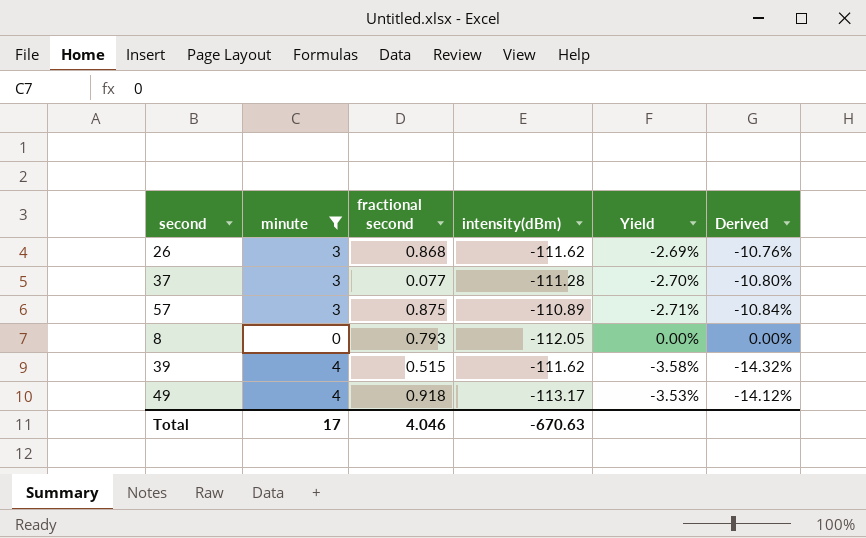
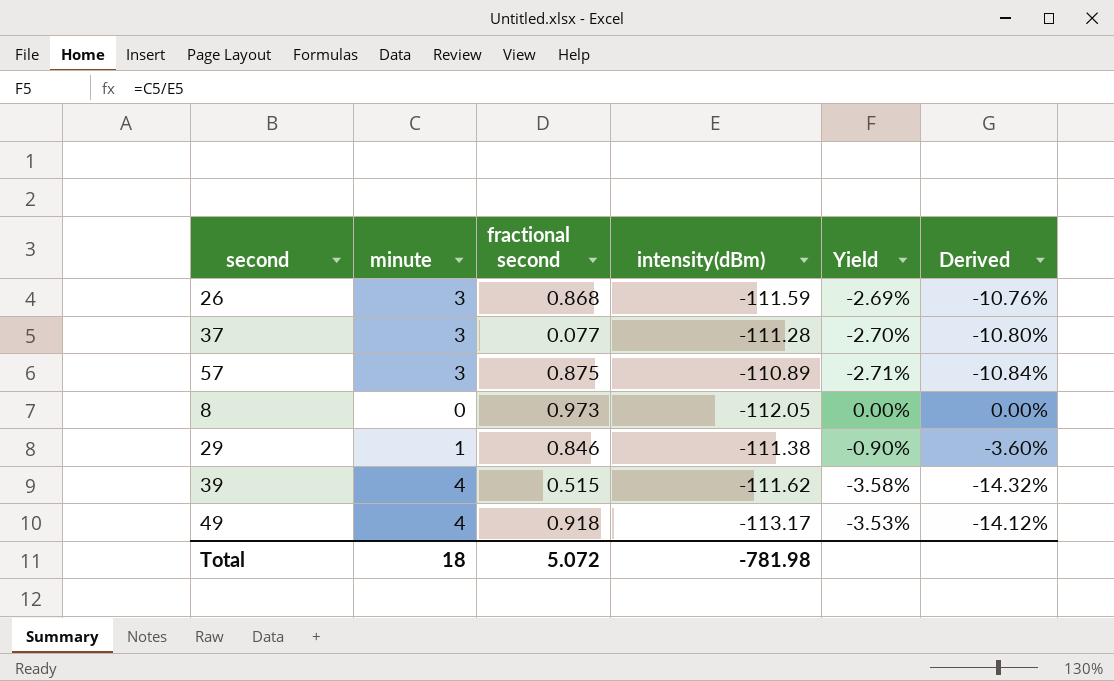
filter: minute != 1 -> none
26 | intensity(dBm): -111.62 -> -111.59
8 | fractional second: 0.793 -> 0.973
Total | minute: 17 -> 18
Total | fractional second: 4.046 -> 5.072
Total | intensity(dBm): -670.63 -> -781.98

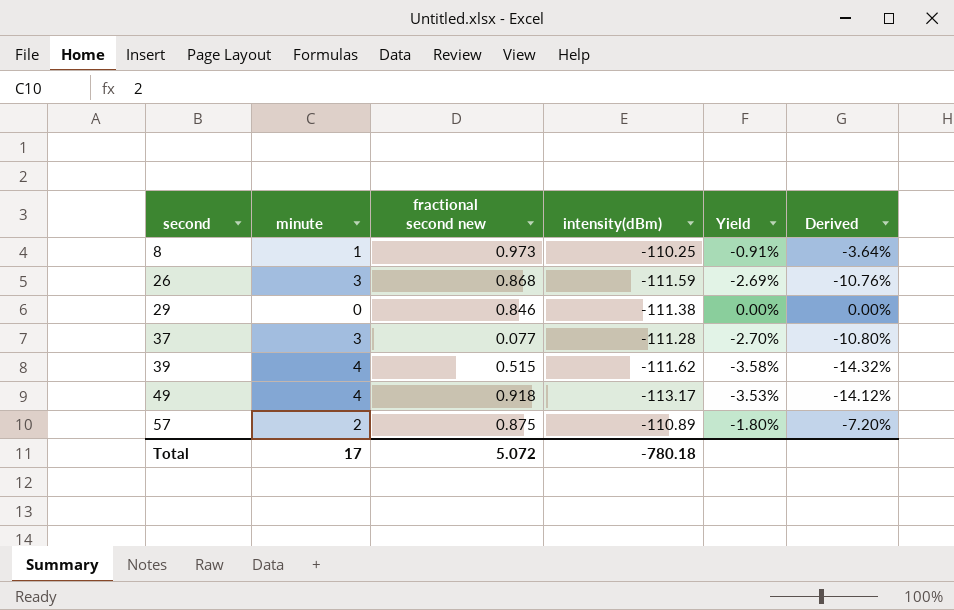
row order: none -> second ascending
column name: fractional second -> fractional second new
8 | minute: 0 -> 1
8 | intensity(dBm): -112.05 -> -110.25
8 | Yield: 0.00% -> -0.91%
8 | Derived: 0.00% -> -3.64%
29 | minute: 1 -> 0
29 | Yield: -0.90% -> 0.00%
29 | Derived: -3.60% -> 0.00%
57 | minute: 3 -> 2
57 | Yield: -2.71% -> -1.80%
57 | Derived: -10.84% -> -7.20%
Total | minute: 18 -> 17
Total | intensity(dBm): -781.98 -> -780.18

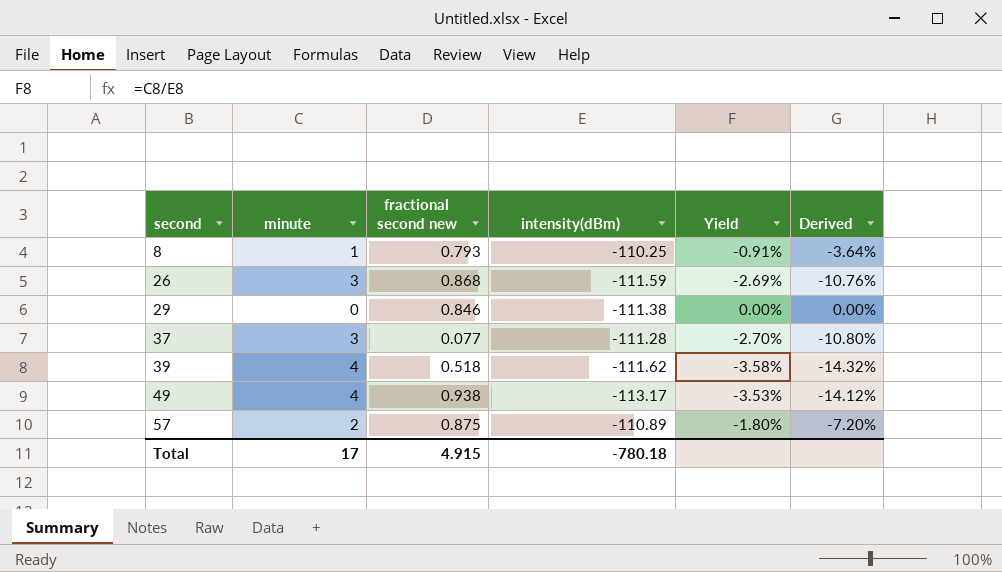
8 | fractional second new: 0.973 -> 0.793
39 | fractional second new: 0.515 -> 0.518
49 | fractional second new: 0.918 -> 0.938
Total | fractional second new: 5.072 -> 4.915

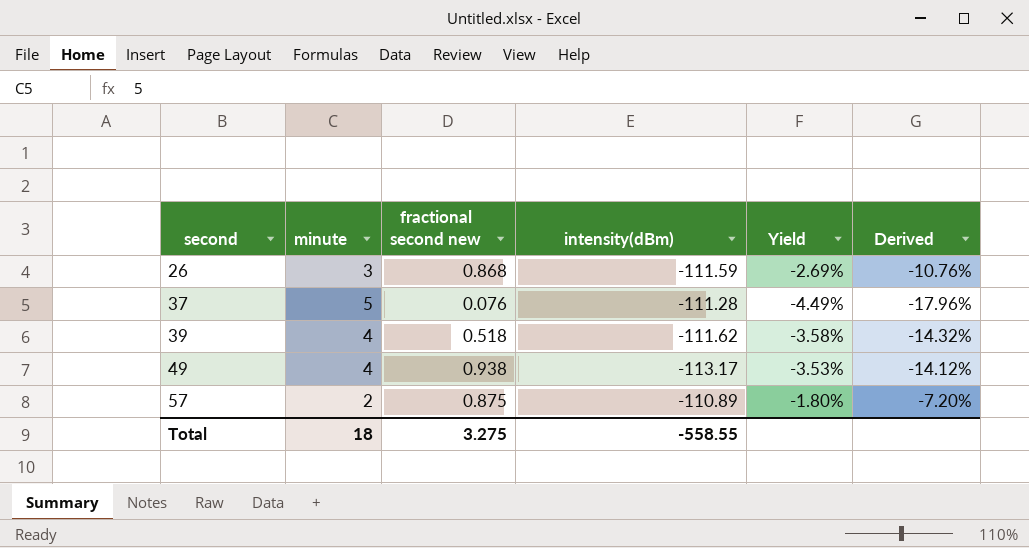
row 8: 1 | 0.793 | -110.25 | -0.91% | -3.64% -> none
row 29: 0 | 0.846 | -111.38 | 0.00% | 0.00% -> none
37 | minute: 3 -> 5
37 | fractional second new: 0.077 -> 0.076
37 | Yield: -2.70% -> -4.49%
37 | Derived: -10.80% -> -17.96%
Total | minute: 17 -> 18
Total | fractional second new: 4.915 -> 3.275
Total | intensity(dBm): -780.18 -> -558.55

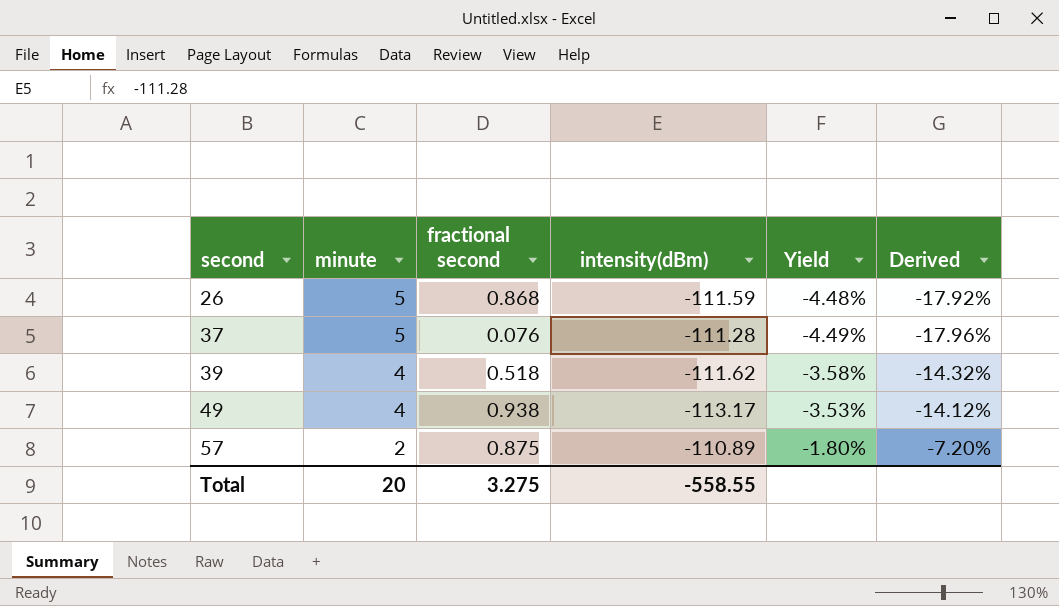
column name: fractional second new -> fractional second
26 | minute: 3 -> 5
26 | Yield: -2.69% -> -4.48%
26 | Derived: -10.76% -> -17.92%
Total | minute: 18 -> 20

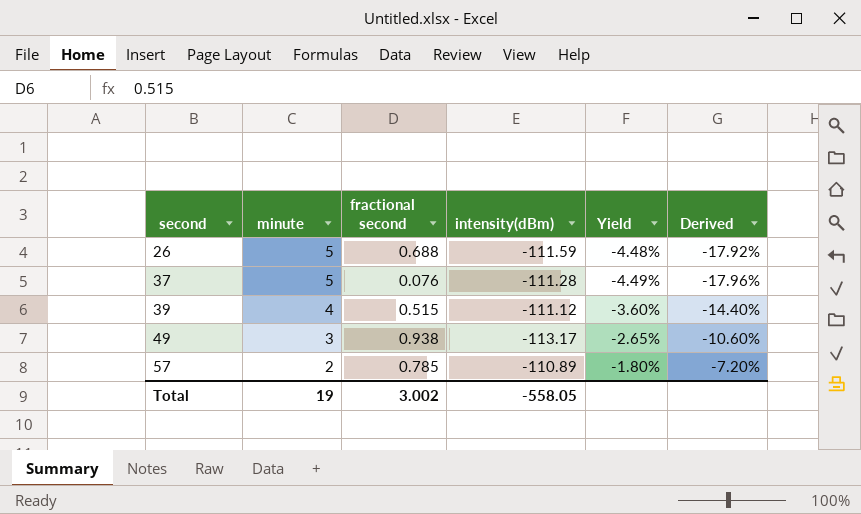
26 | fractional second: 0.868 -> 0.688
39 | fractional second: 0.518 -> 0.515
39 | intensity(dBm): -111.62 -> -111.12
39 | Yield: -3.58% -> -3.60%
39 | Derived: -14.32% -> -14.40%
49 | minute: 4 -> 3
49 | Yield: -3.53% -> -2.65%
49 | Derived: -14.12% -> -10.60%
57 | fractional second: 0.875 -> 0.785
Total | minute: 20 -> 19
Total | fractional second: 3.275 -> 3.002
Total | intensity(dBm): -558.55 -> -558.05

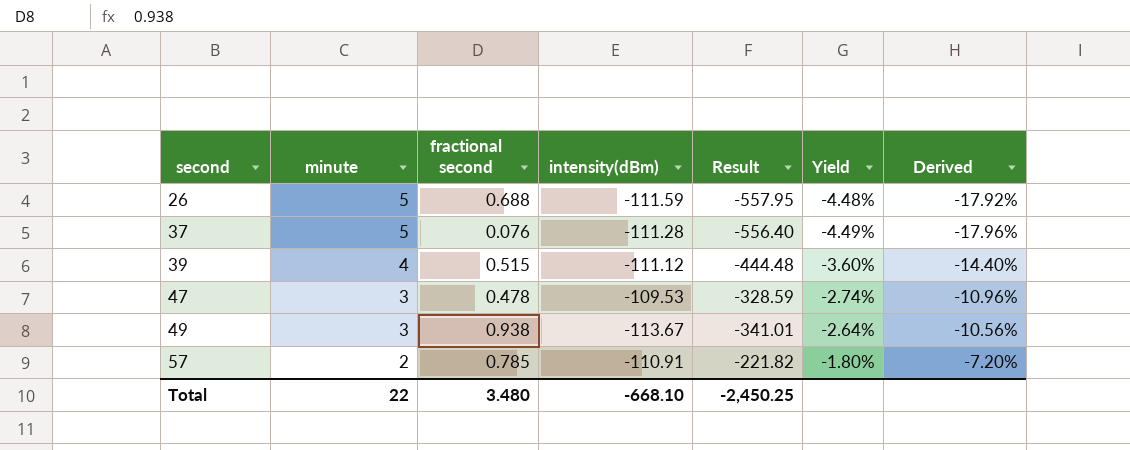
column Result | formula: none -> [minute] * [intensity(dBm)]
row 47: none -> 3 | 0.478 | -109.53 | -328.59 | -2.74% | -10.96%
49 | intensity(dBm): -113.17 -> -113.67
49 | Yield: -2.65% -> -2.64%
49 | Derived: -10.60% -> -10.56%
57 | intensity(dBm): -110.89 -> -110.91
Total | minute: 19 -> 22
Total | fractional second: 3.002 -> 3.480
Total | intensity(dBm): -558.05 -> -668.10

